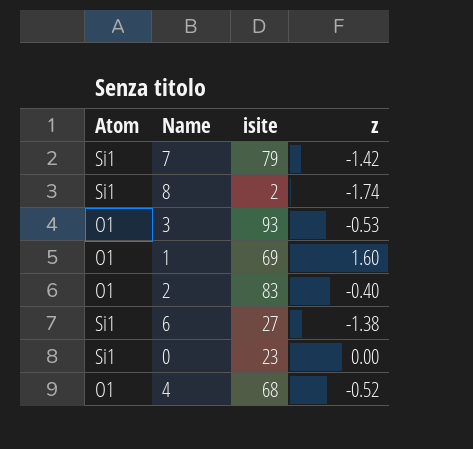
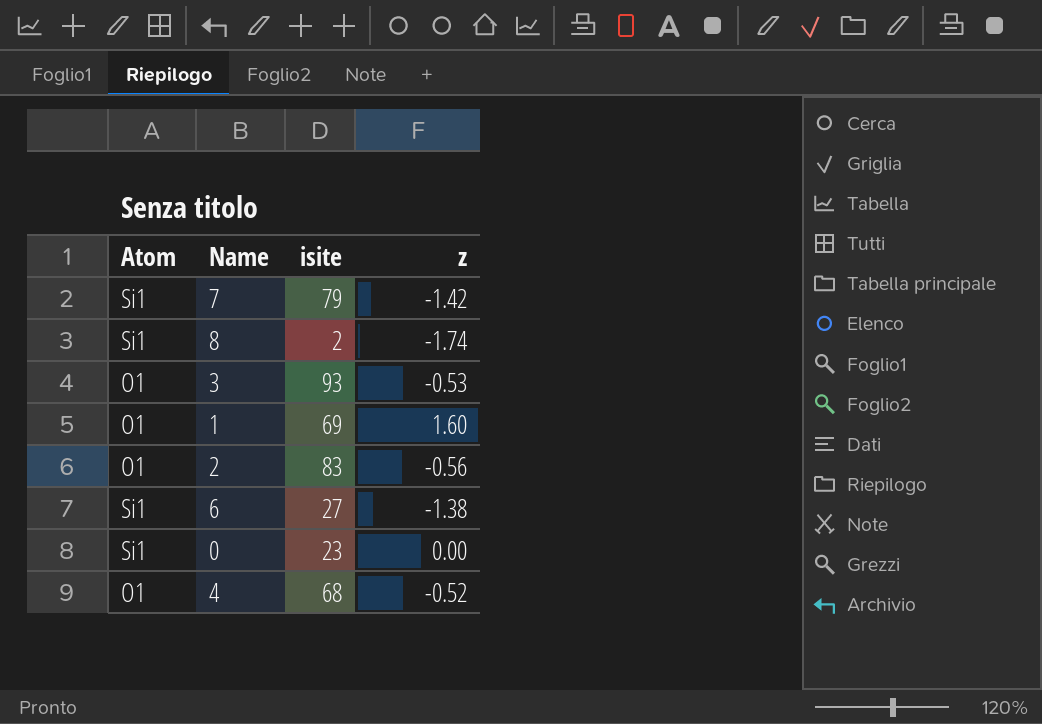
2 | z: -0.40 -> -0.56

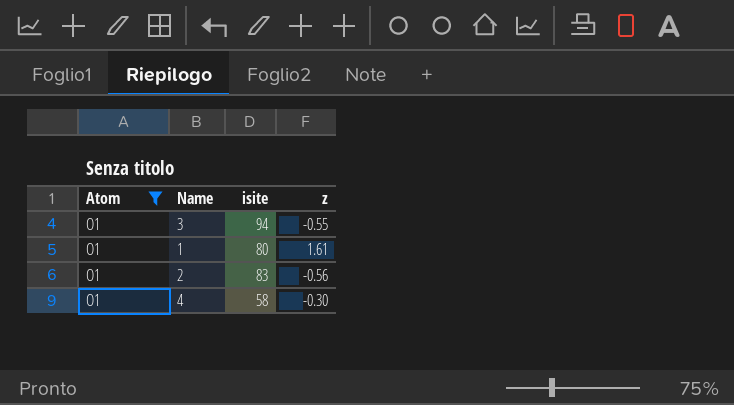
filter: none -> Atom = O1
3 | isite: 93 -> 94
3 | z: -0.53 -> -0.55
1 | isite: 69 -> 80
1 | z: 1.60 -> 1.61
4 | isite: 68 -> 58
4 | z: -0.52 -> -0.30

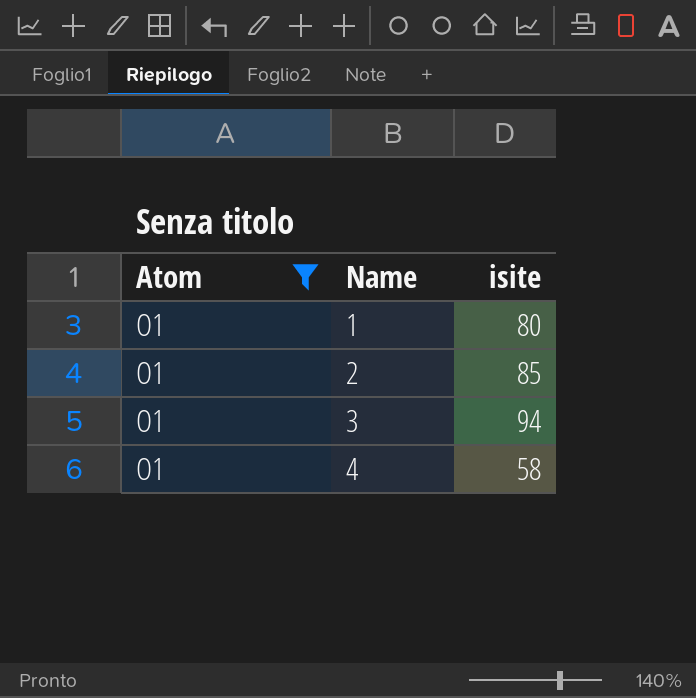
row order: none -> Name ascending
column z | position: 4 -> none
2 | isite: 83 -> 85

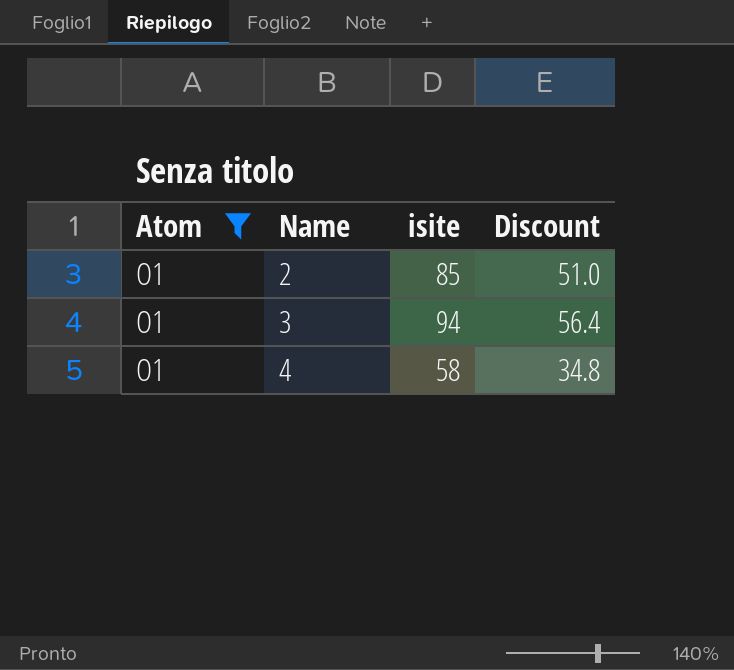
column Discount | formula: none -> [isite] * 0.6
row 1: O1 | 80 -> none

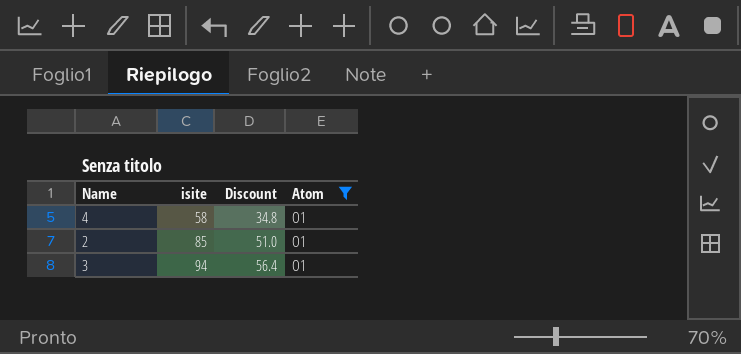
row order: Name ascending -> isite ascending
column Atom | position: 1 -> 4

